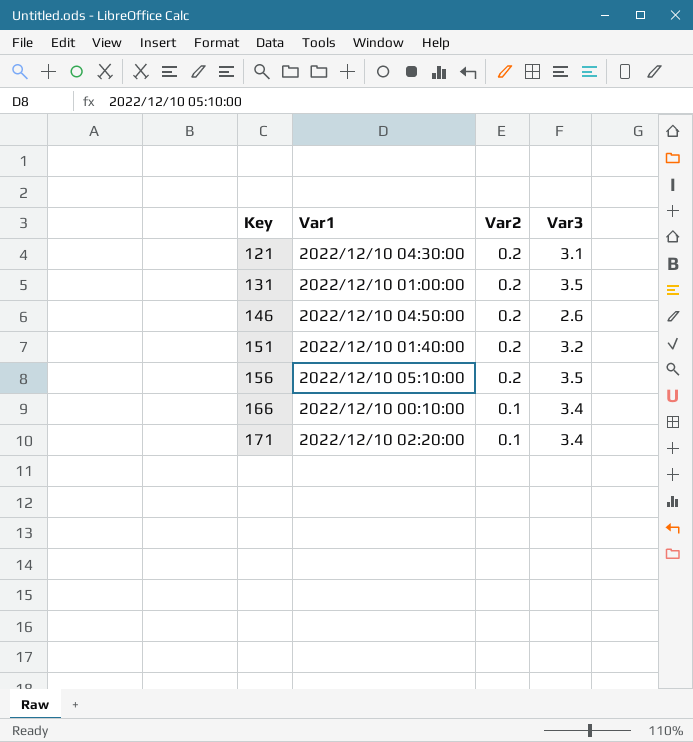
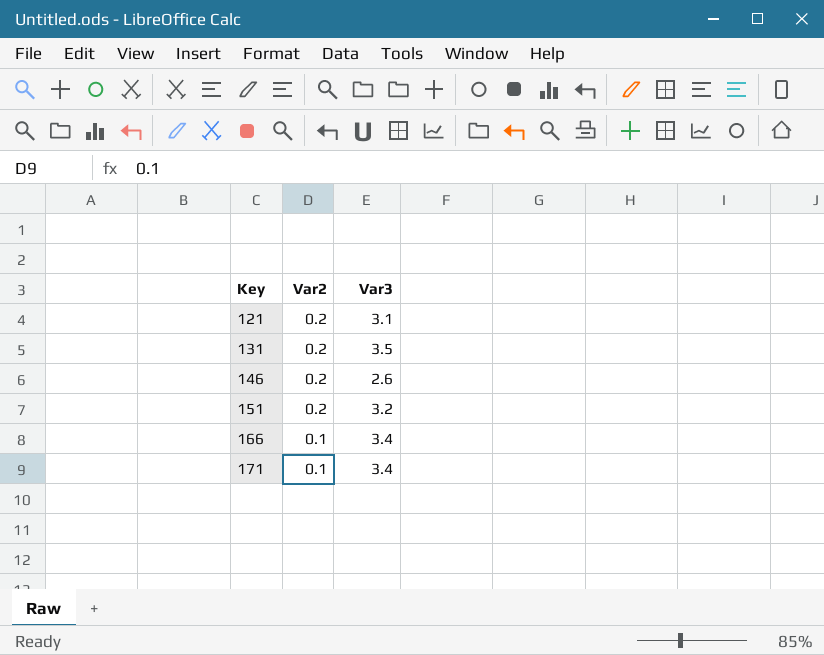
column Var1 | position: 2 -> none
row 156: 2022/12/10 05:10:00 | 0.2 | 3.5 -> none

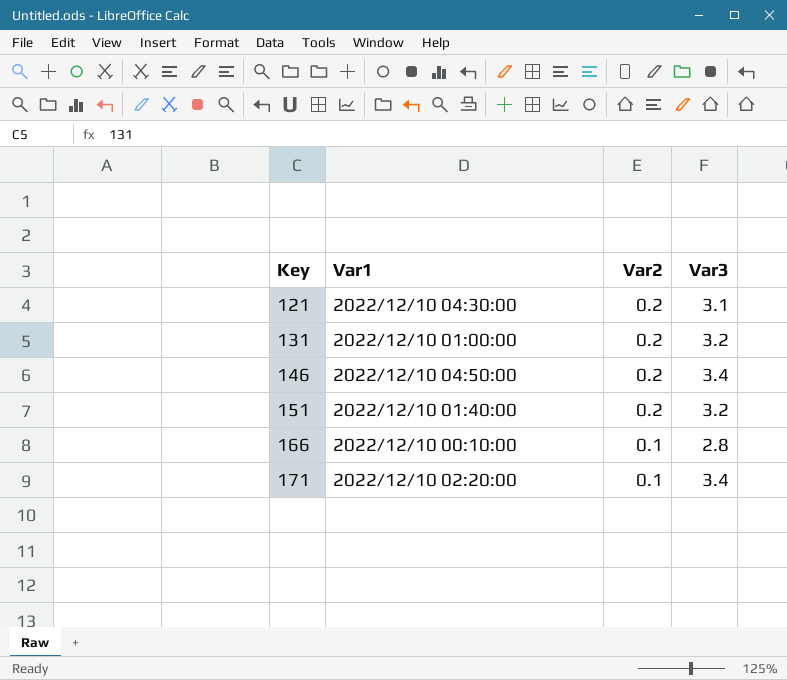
column Var1 | position: none -> 2
131 | Var3: 3.5 -> 3.2
146 | Var3: 2.6 -> 3.4
166 | Var3: 3.4 -> 2.8

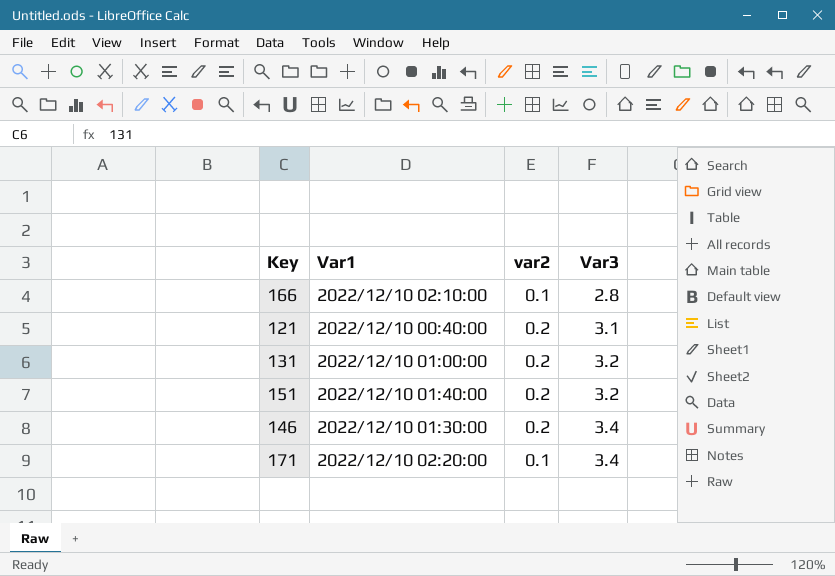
row order: Key ascending -> Var3 ascending
column name: Var2 -> var2
166 | Var1: 2022/12/10 00:10:00 -> 2022/12/10 02:10:00
121 | Var1: 2022/12/10 04:30:00 -> 2022/12/10 00:40:00
146 | Var1: 2022/12/10 04:50:00 -> 2022/12/10 01:30:00

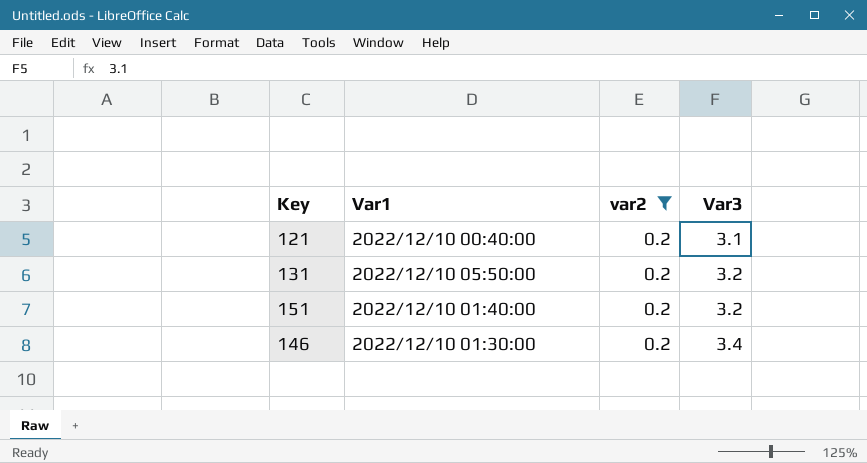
filter: none -> var2 = 0.2
131 | Var1: 2022/12/10 01:00:00 -> 2022/12/10 05:50:00

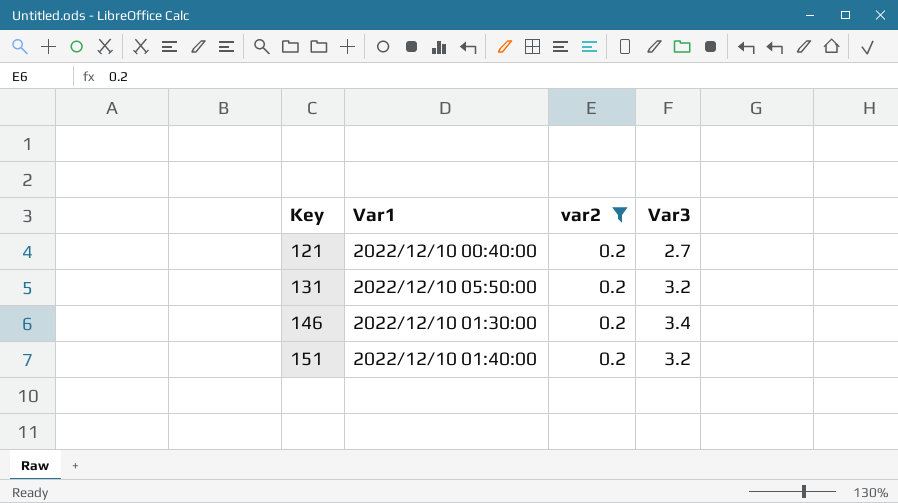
row order: Var3 ascending -> Key ascending
121 | Var3: 3.1 -> 2.7

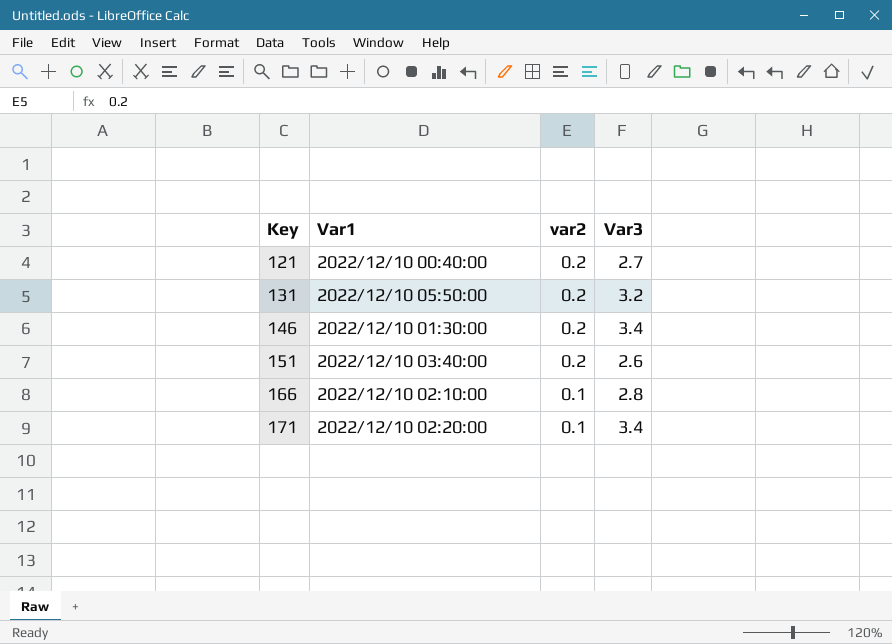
filter: var2 = 0.2 -> none
151 | Var1: 2022/12/10 01:40:00 -> 2022/12/10 03:40:00
151 | Var3: 3.2 -> 2.6

